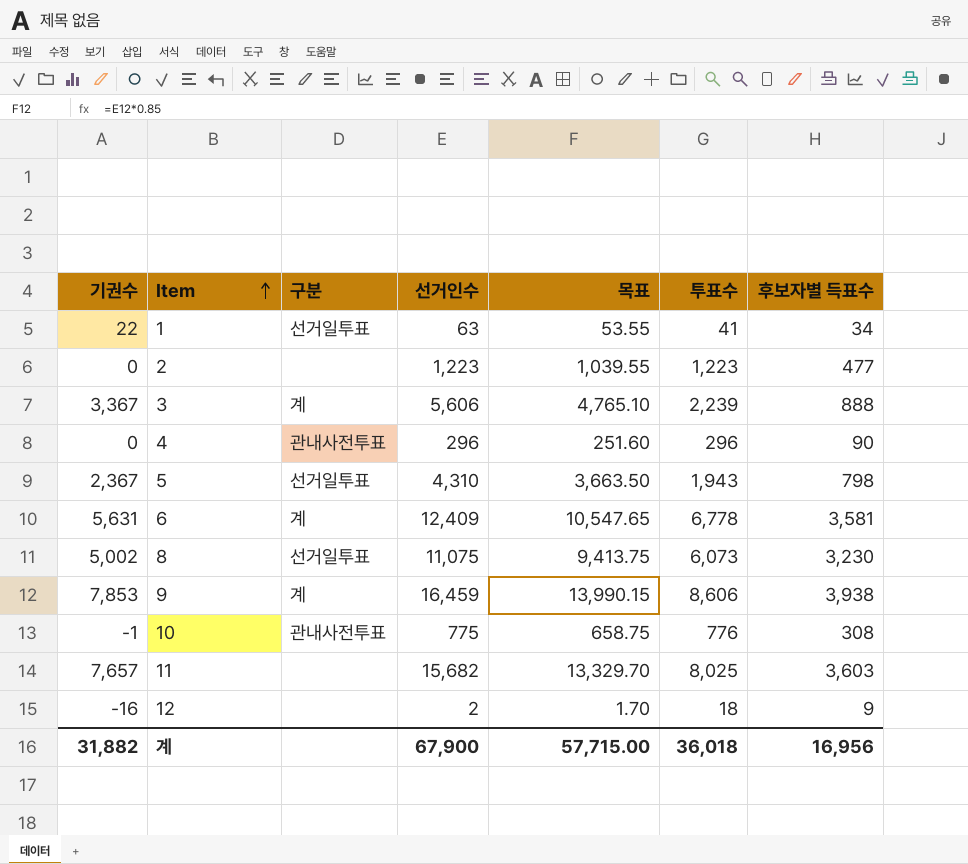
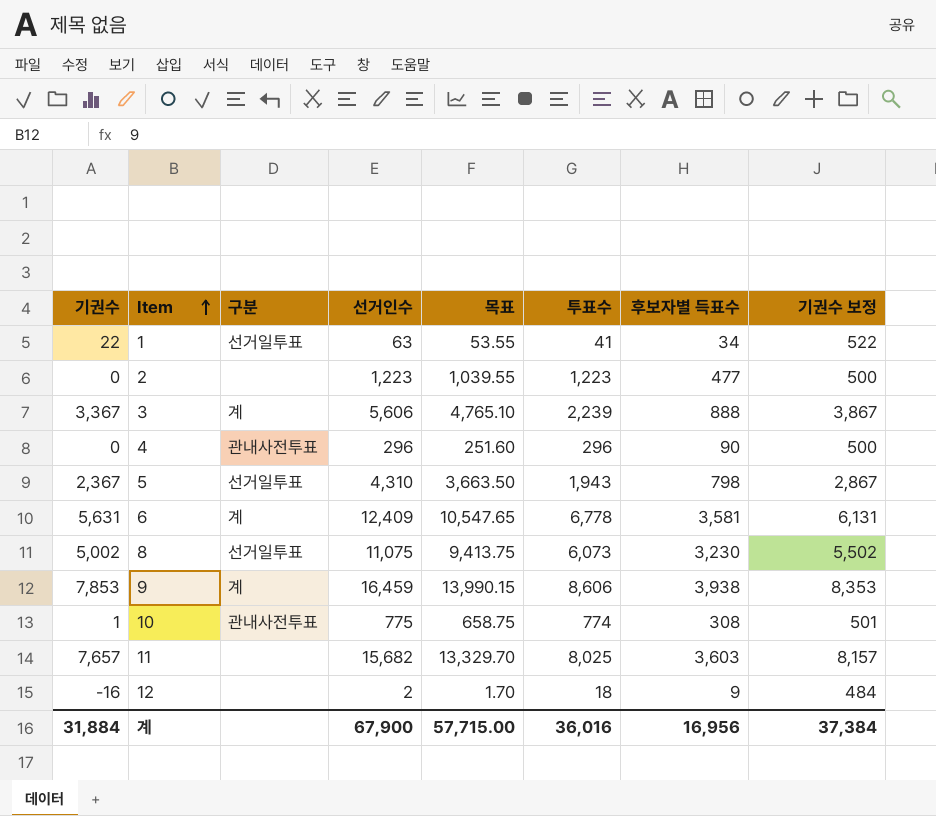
column 기권수 보정 | formula: none -> [기권수] + 500
10 | 기권수: -1 -> 1
10 | 투표수: 776 -> 774
계 | 기권수: 31,882 -> 31,884
계 | 투표수: 36,018 -> 36,016

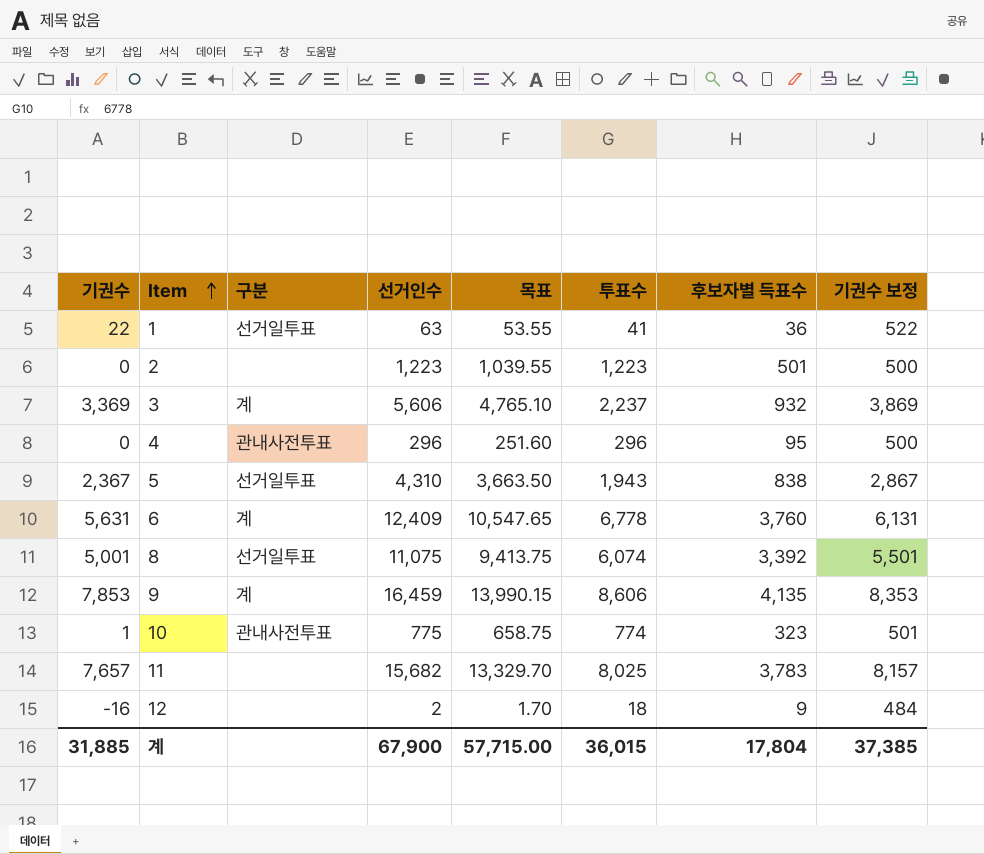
1 | 후보자별 득표수: 34 -> 36
2 | 후보자별 득표수: 477 -> 501
3 | 기권수: 3,367 -> 3,369
3 | 투표수: 2,239 -> 2,237
3 | 후보자별 득표수: 888 -> 932
3 | 기권수 보정: 3,867 -> 3,869
4 | 후보자별 득표수: 90 -> 95
5 | 후보자별 득표수: 798 -> 838
6 | 후보자별 득표수: 3,581 -> 3,760
8 | 기권수: 5,002 -> 5,001
8 | 투표수: 6,073 -> 6,074
8 | 후보자별 득표수: 3,230 -> 3,392
8 | 기권수 보정: 5,502 -> 5,501
9 | 후보자별 득표수: 3,938 -> 4,135
10 | 후보자별 득표수: 308 -> 323
11 | 후보자별 득표수: 3,603 -> 3,783
계 | 기권수: 31,884 -> 31,885
계 | 투표수: 36,016 -> 36,015
계 | 후보자별 득표수: 16,956 -> 17,804
계 | 기권수 보정: 37,384 -> 37,385

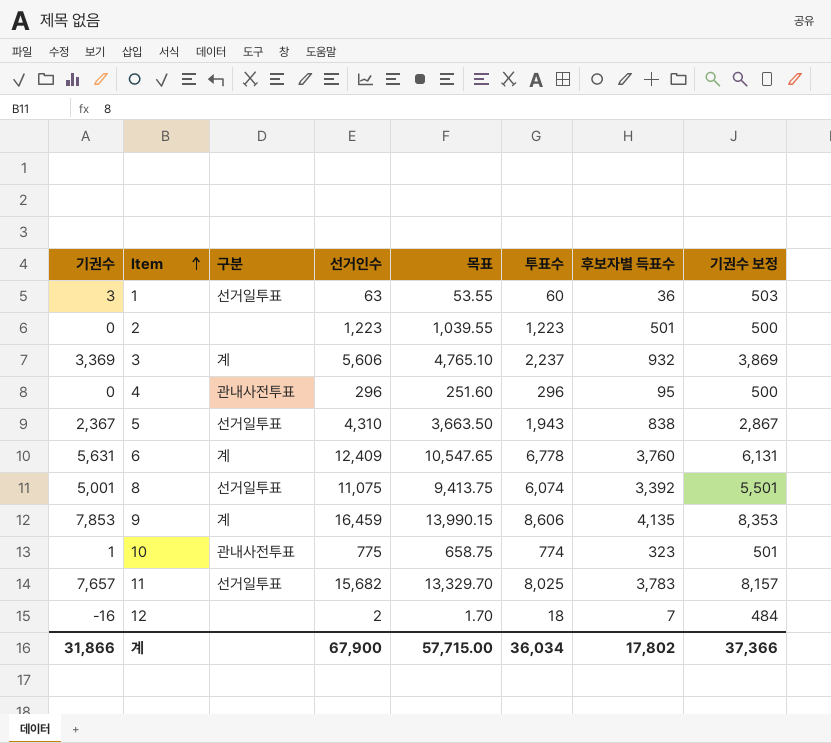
1 | 기권수: 22 -> 3
1 | 투표수: 41 -> 60
1 | 기권수 보정: 522 -> 503
11 | 구분: none -> 선거일투표
12 | 후보자별 득표수: 9 -> 7
계 | 기권수: 31,885 -> 31,866
계 | 투표수: 36,015 -> 36,034
계 | 후보자별 득표수: 17,804 -> 17,802
계 | 기권수 보정: 37,385 -> 37,366

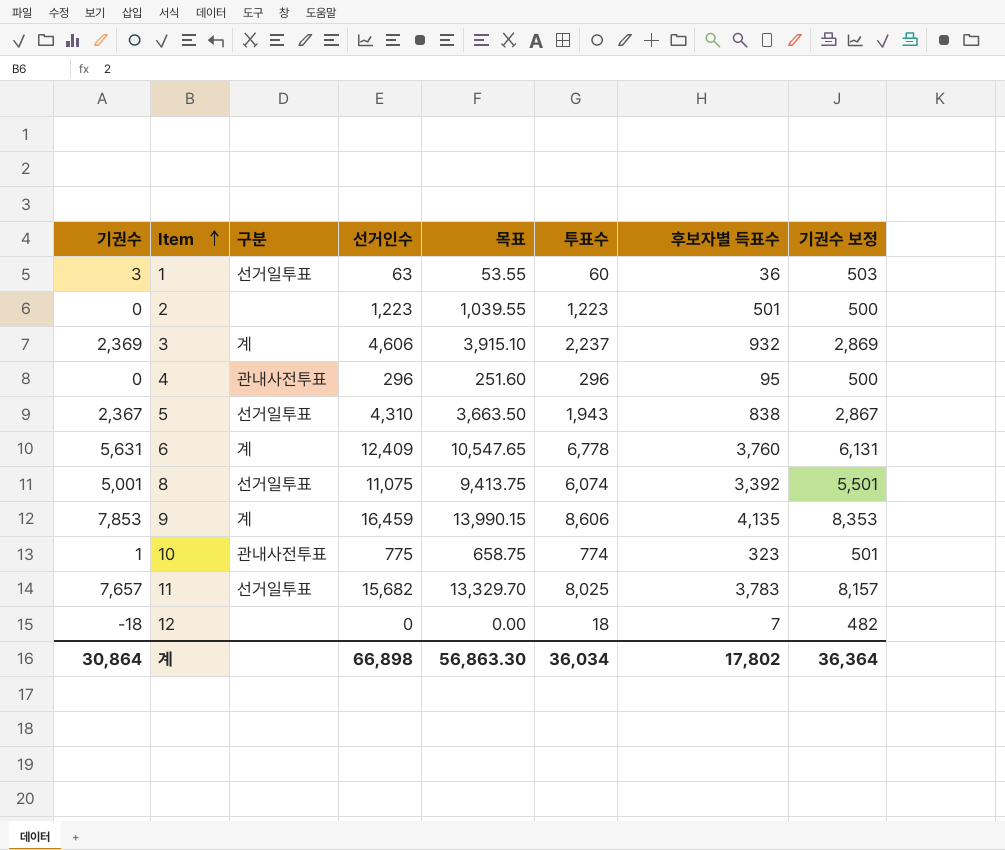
3 | 기권수: 3,369 -> 2,369
3 | 선거인수: 5,606 -> 4,606
3 | 목표: 4,765.10 -> 3,915.10
3 | 기권수 보정: 3,869 -> 2,869
12 | 기권수: -16 -> -18
12 | 선거인수: 2 -> 0
12 | 목표: 1.70 -> 0.00
12 | 기권수 보정: 484 -> 482
계 | 기권수: 31,866 -> 30,864
계 | 선거인수: 67,900 -> 66,898
계 | 목표: 57,715.00 -> 56,863.30
계 | 기권수 보정: 37,366 -> 36,364

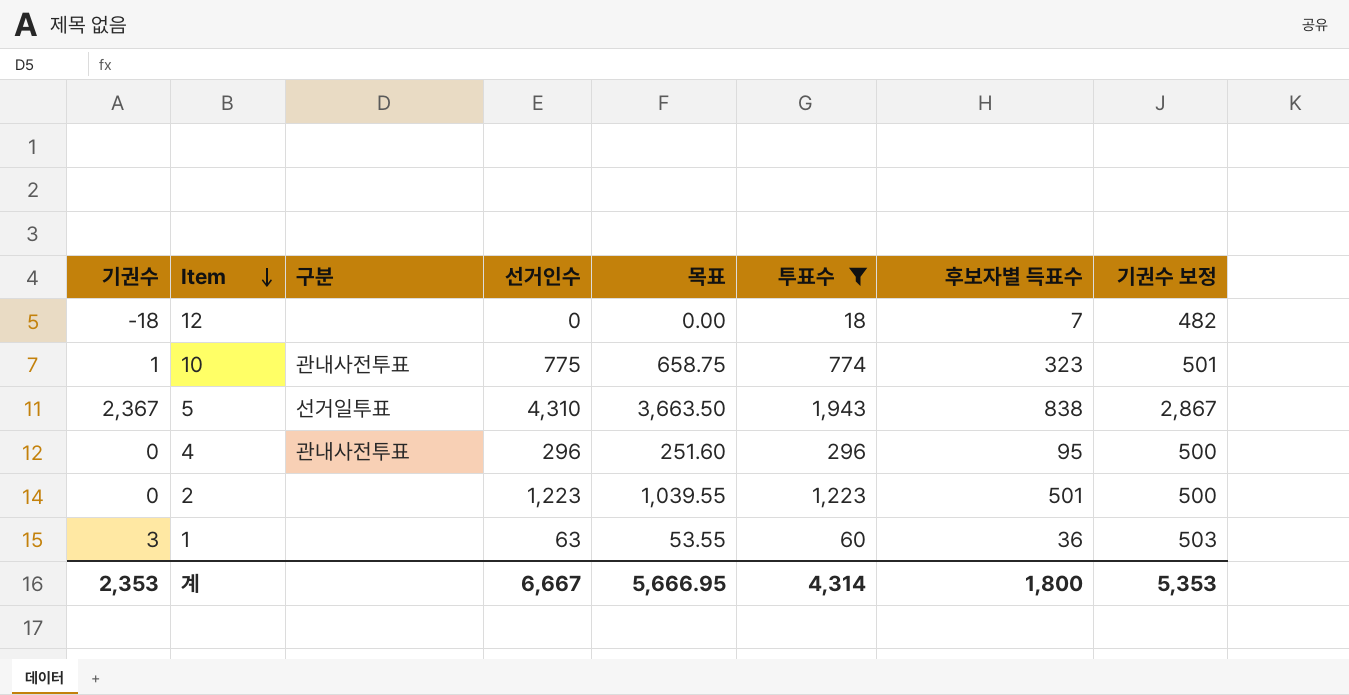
filter: none -> 투표수 <= 1,943
row order: Item ascending -> Item descending
1 | 구분: 선거일투표 -> none
계 | 기권수: 30,864 -> 2,353
계 | 선거인수: 66,898 -> 6,667
계 | 목표: 56,863.30 -> 5,666.95
계 | 투표수: 36,034 -> 4,314
계 | 후보자별 득표수: 17,802 -> 1,800
계 | 기권수 보정: 36,364 -> 5,353

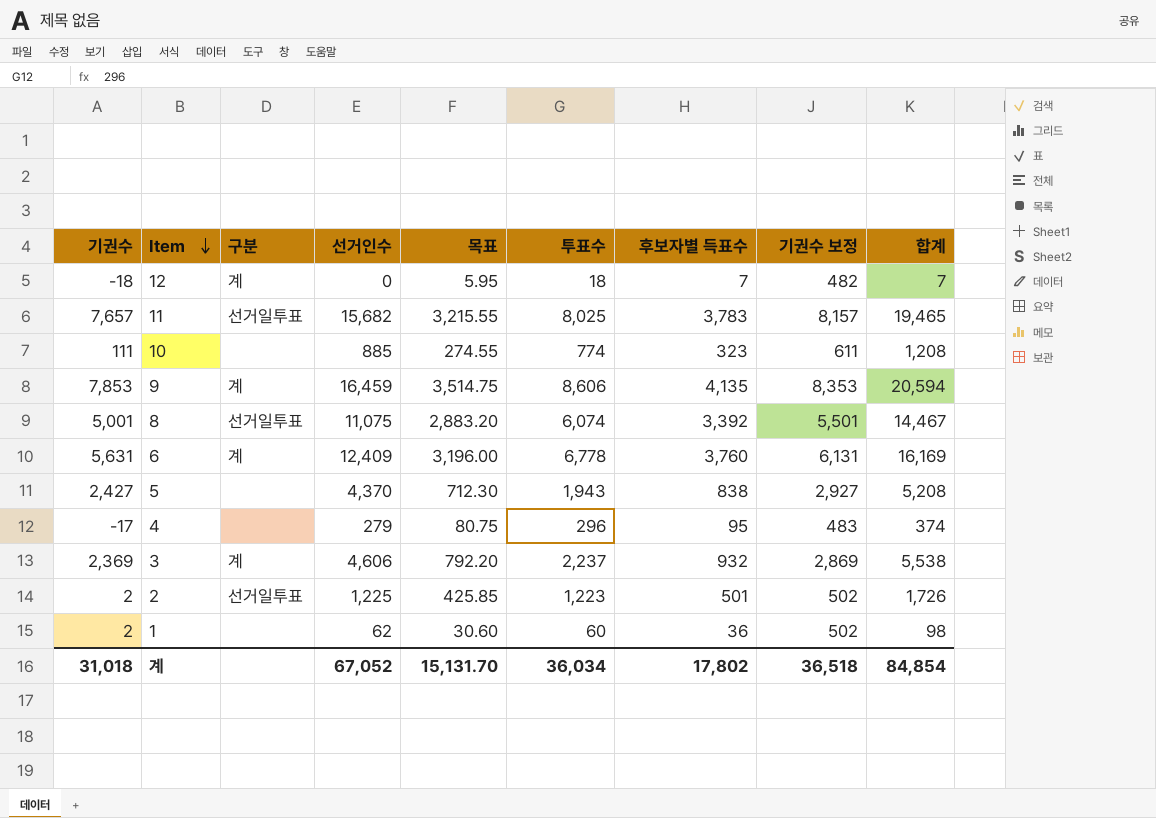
filter: 투표수 <= 1,943 -> none
column 목표 | formula: [선거인수] * 0.85 -> [후보자별 득표수] * 0.85
column 합계 | formula: none -> [선거인수] + [후보자별 득표수]
12 | 구분: none -> 계
10 | 기권수: 1 -> 111
10 | 구분: 관내사전투표 -> none
10 | 선거인수: 775 -> 885
10 | 기권수 보정: 501 -> 611
5 | 기권수: 2,367 -> 2,427
5 | 구분: 선거일투표 -> none
5 | 선거인수: 4,310 -> 4,370
5 | 기권수 보정: 2,867 -> 2,927
4 | 기권수: 0 -> -17
4 | 구분: 관내사전투표 -> none
4 | 선거인수: 296 -> 279
4 | 기권수 보정: 500 -> 483
2 | 기권수: 0 -> 2
2 | 구분: none -> 선거일투표
2 | 선거인수: 1,223 -> 1,225
2 | 기권수 보정: 500 -> 502
1 | 기권수: 3 -> 2
1 | 선거인수: 63 -> 62
1 | 기권수 보정: 503 -> 502
계 | 기권수: 2,353 -> 31,018
계 | 선거인수: 6,667 -> 67,052
계 | 목표: 5,666.95 -> 15,131.70
계 | 투표수: 4,314 -> 36,034
계 | 후보자별 득표수: 1,800 -> 17,802
계 | 기권수 보정: 5,353 -> 36,518

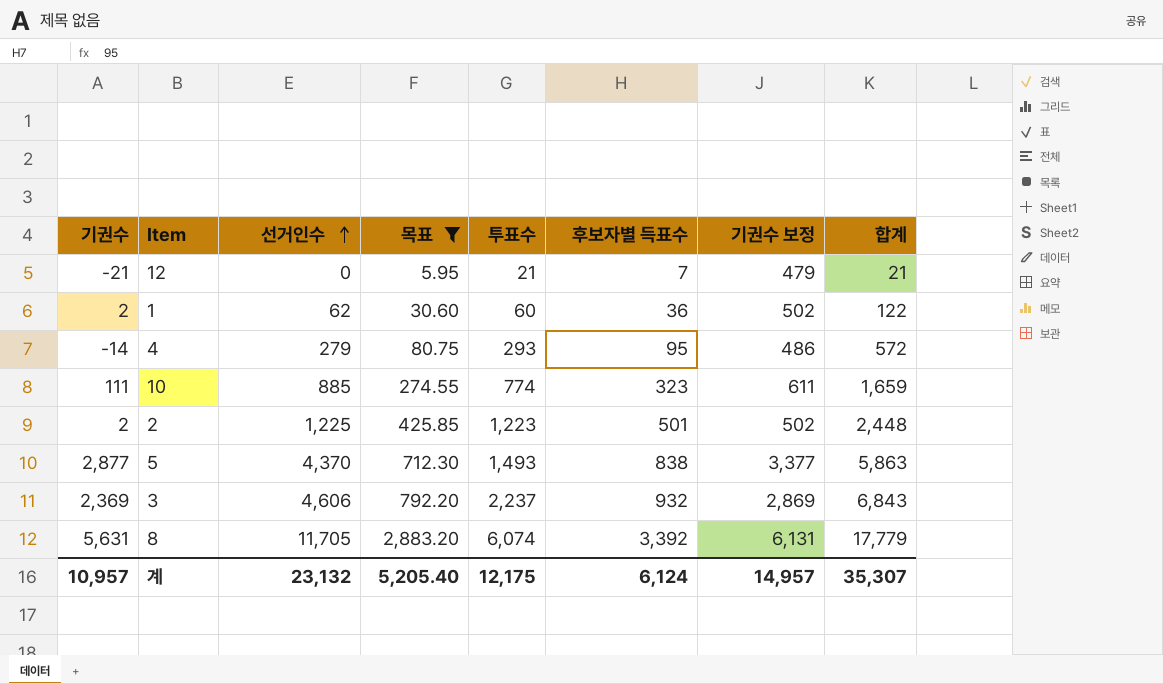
filter: none -> 목표 <= 2,883.20
row order: Item descending -> 선거인수 ascending
column 구분 | position: 3 -> none
column 합계 | formula: [선거인수] + [후보자별 득표수] -> [선거인수] + [투표수]
12 | 기권수: -18 -> -21
12 | 투표수: 18 -> 21
12 | 기권수 보정: 482 -> 479
4 | 기권수: -17 -> -14
4 | 투표수: 296 -> 293
4 | 기권수 보정: 483 -> 486
5 | 기권수: 2,427 -> 2,877
5 | 투표수: 1,943 -> 1,493
5 | 기권수 보정: 2,927 -> 3,377
8 | 기권수: 5,001 -> 5,631
8 | 선거인수: 11,075 -> 11,705
8 | 기권수 보정: 5,501 -> 6,131
계 | 기권수: 31,018 -> 10,957
계 | 선거인수: 67,052 -> 23,132
계 | 목표: 15,131.70 -> 5,205.40
계 | 투표수: 36,034 -> 12,175
계 | 후보자별 득표수: 17,802 -> 6,124
계 | 기권수 보정: 36,518 -> 14,957
계 | 합계: 84,854 -> 35,307

